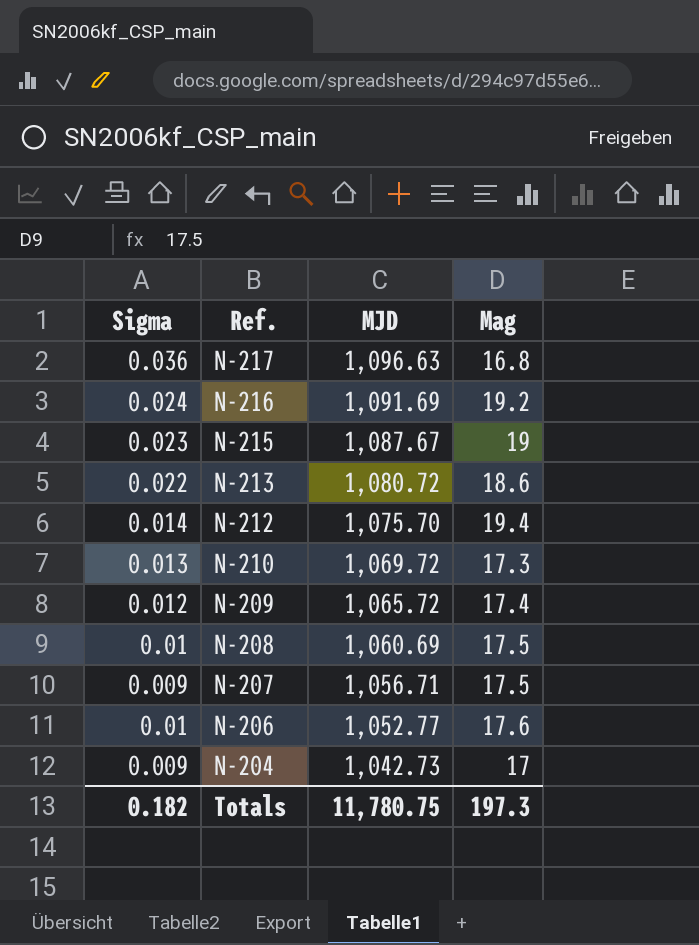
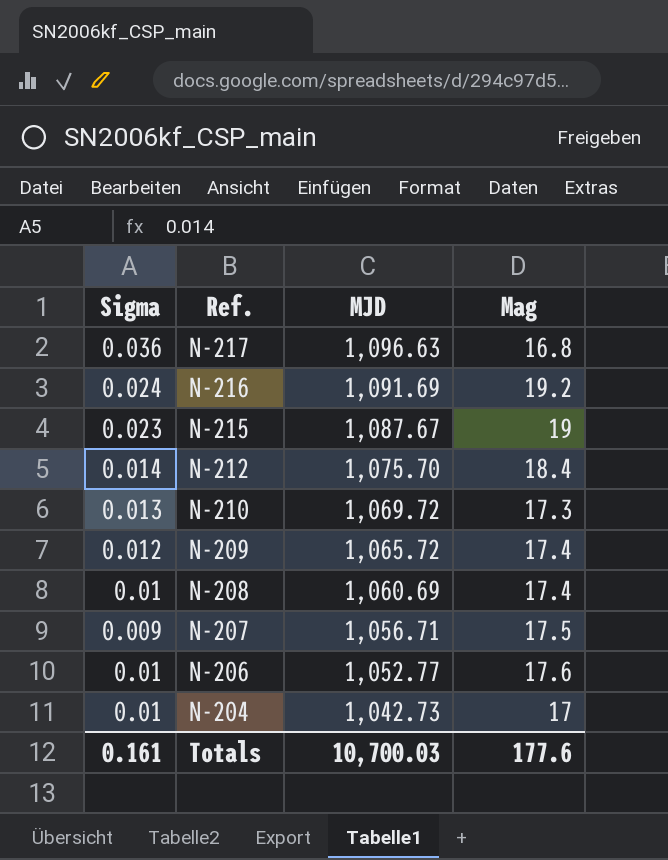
row N-213: 0.022 | 1,080.72 | 18.6 -> none
N-212 | Mag: 19.4 -> 18.4
N-208 | Mag: 17.5 -> 17.4
N-204 | Sigma: 0.009 -> 0.01
Totals | Sigma: 0.182 -> 0.161
Totals | MJD: 11,780.75 -> 10,700.03
Totals | Mag: 197.3 -> 177.6

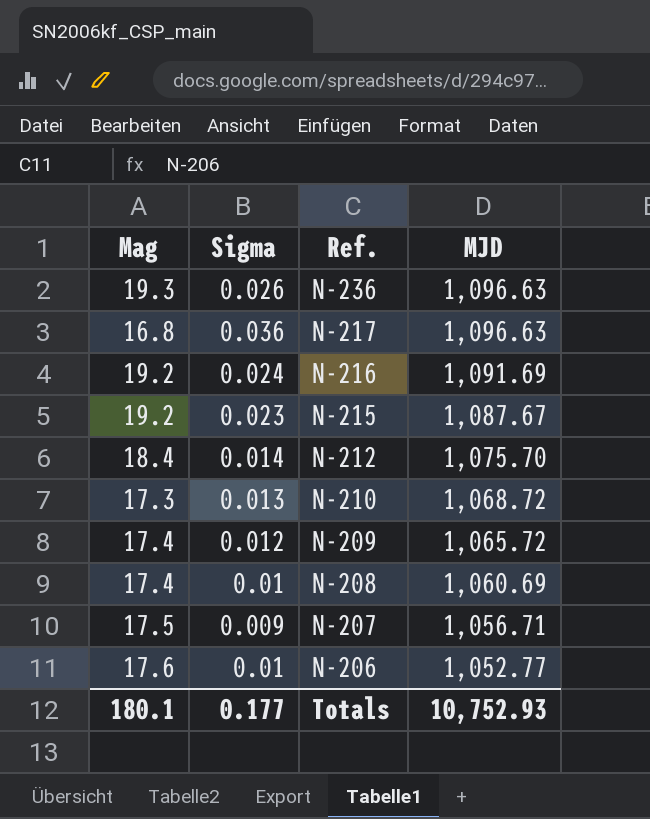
column Mag | position: 4 -> 1
row N-204: 0.01 | 1,042.73 | 17 -> none
row N-236: none -> 19.3 | 0.026 | 1,096.63
N-215 | Mag: 19 -> 19.2
N-210 | MJD: 1,069.72 -> 1,068.72
Totals | Mag: 177.6 -> 180.1
Totals | Sigma: 0.161 -> 0.177
Totals | MJD: 10,700.03 -> 10,752.93

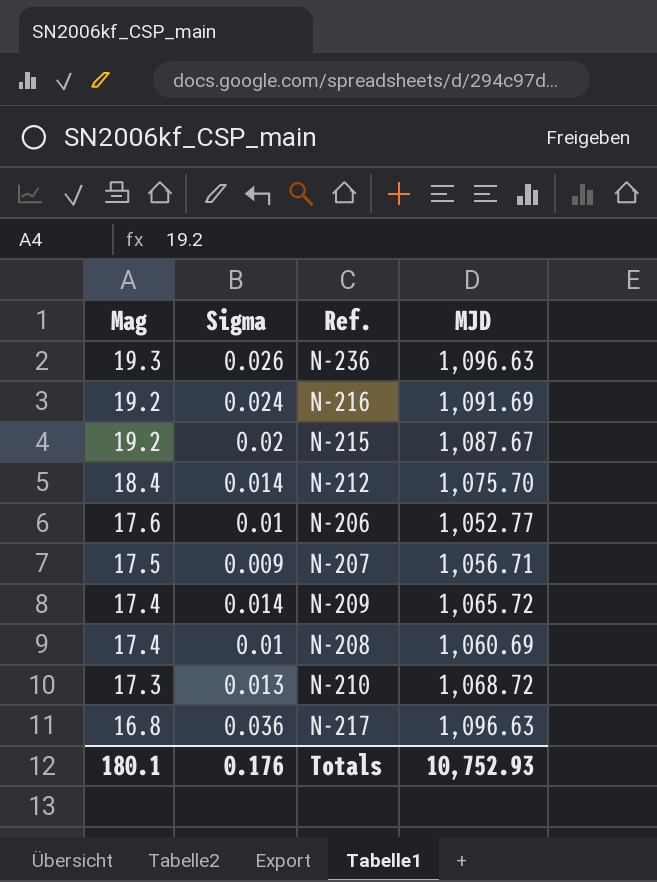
row order: Ref. descending -> Mag descending
N-215 | Sigma: 0.023 -> 0.02
N-209 | Sigma: 0.012 -> 0.014
Totals | Sigma: 0.177 -> 0.176

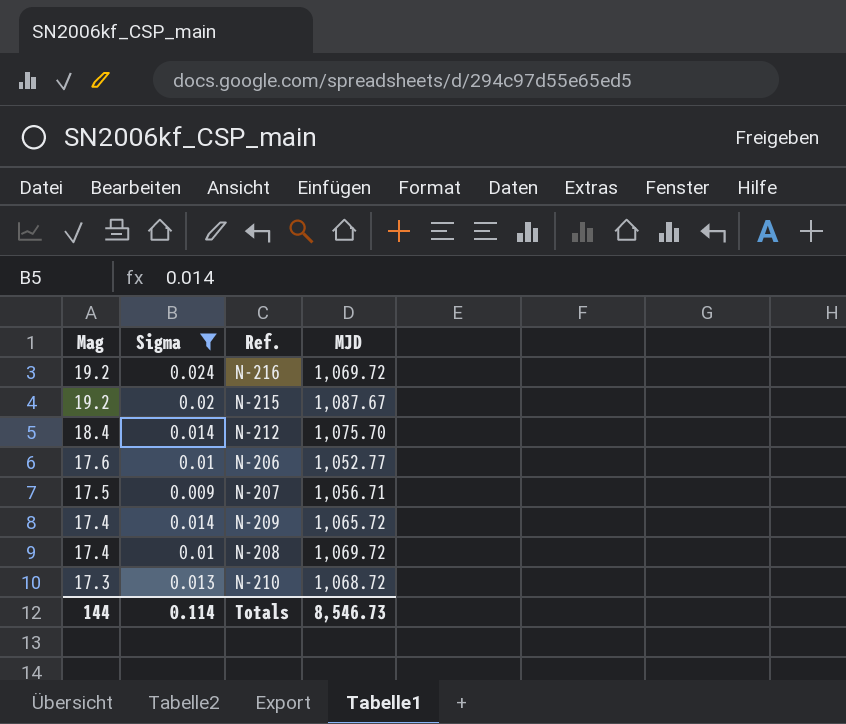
filter: none -> Sigma <= 0.024
N-216 | MJD: 1,091.69 -> 1,069.72
N-208 | MJD: 1,060.69 -> 1,069.72
Totals | Mag: 180.1 -> 144
Totals | Sigma: 0.176 -> 0.114
Totals | MJD: 10,752.93 -> 8,546.73

